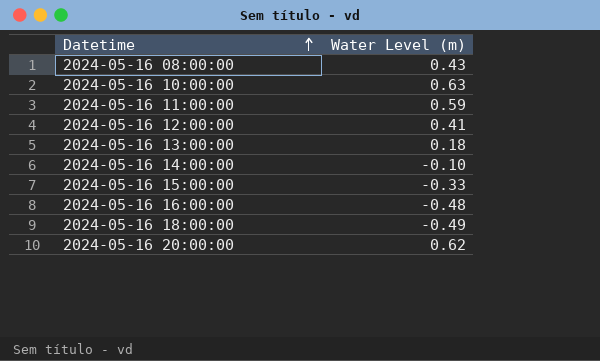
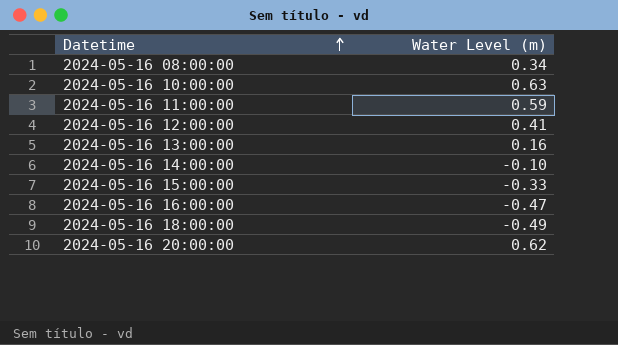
2024-05-16 08:00:00 | Water Level (m): 0.43 -> 0.34
2024-05-16 13:00:00 | Water Level (m): 0.18 -> 0.16
2024-05-16 16:00:00 | Water Level (m): -0.48 -> -0.47

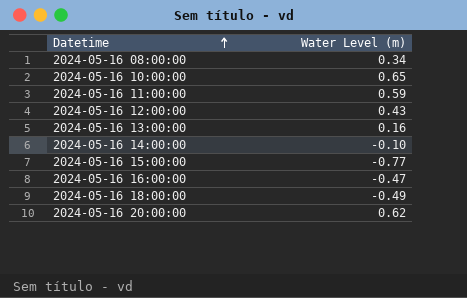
2024-05-16 10:00:00 | Water Level (m): 0.63 -> 0.65
2024-05-16 12:00:00 | Water Level (m): 0.41 -> 0.43
2024-05-16 15:00:00 | Water Level (m): -0.33 -> -0.77

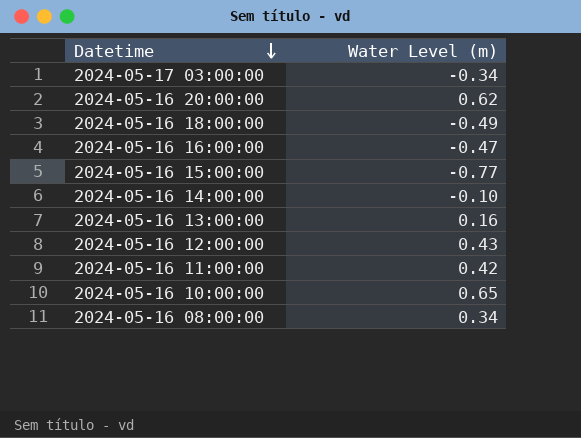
row order: Datetime ascending -> Datetime descending
row 2024-05-17 03:00:00: none -> -0.34
2024-05-16 11:00:00 | Water Level (m): 0.59 -> 0.42

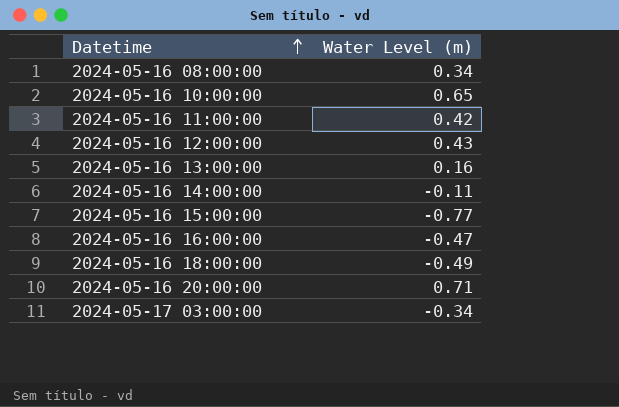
row order: Datetime descending -> Datetime ascending
2024-05-16 14:00:00 | Water Level (m): -0.10 -> -0.11
2024-05-16 20:00:00 | Water Level (m): 0.62 -> 0.71

